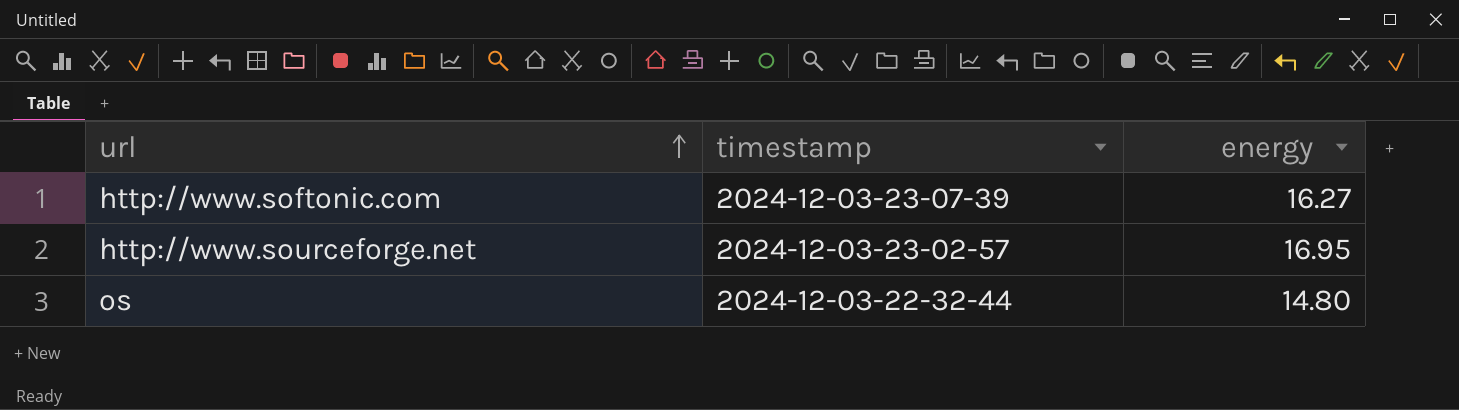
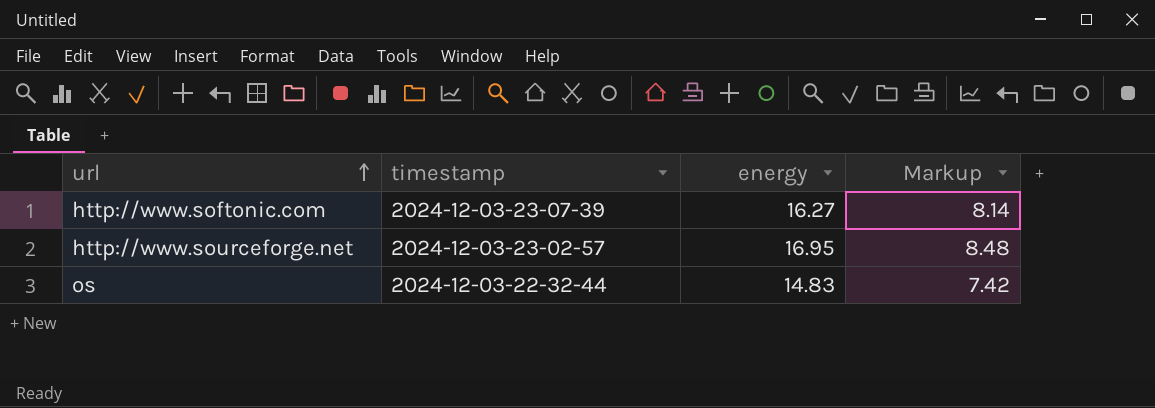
column Markup | formula: none -> [energy] * 0.5
os | energy: 14.80 -> 14.83

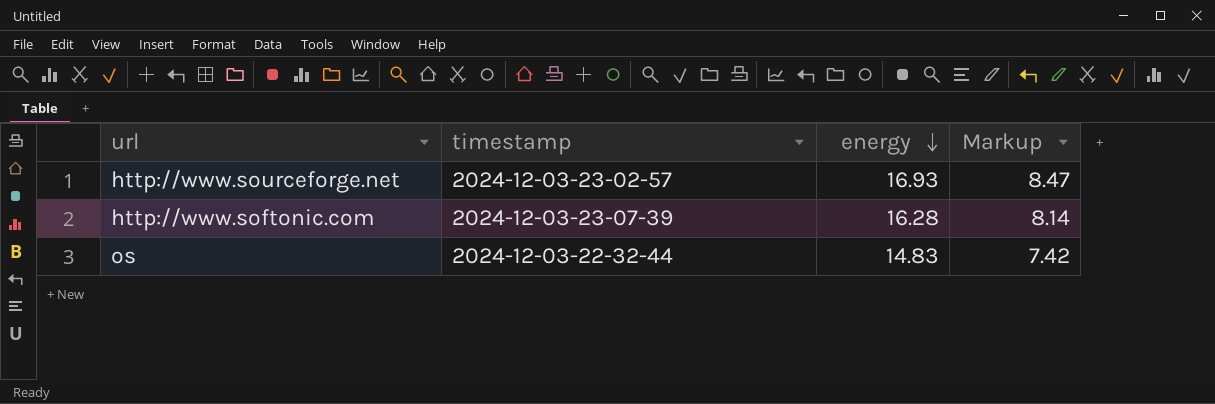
row order: url ascending -> energy descending
http://www.sourceforge.net | energy: 16.95 -> 16.93
http://www.sourceforge.net | Markup: 8.48 -> 8.47
http://www.softonic.com | energy: 16.27 -> 16.28

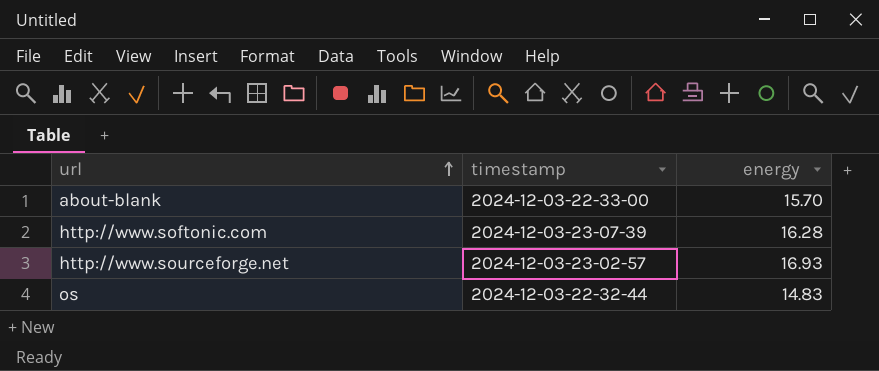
row order: energy descending -> url ascending
column Markup | formula: [energy] * 0.5 -> none
row about-blank: none -> 2024-12-03-22-33-00 | 15.70

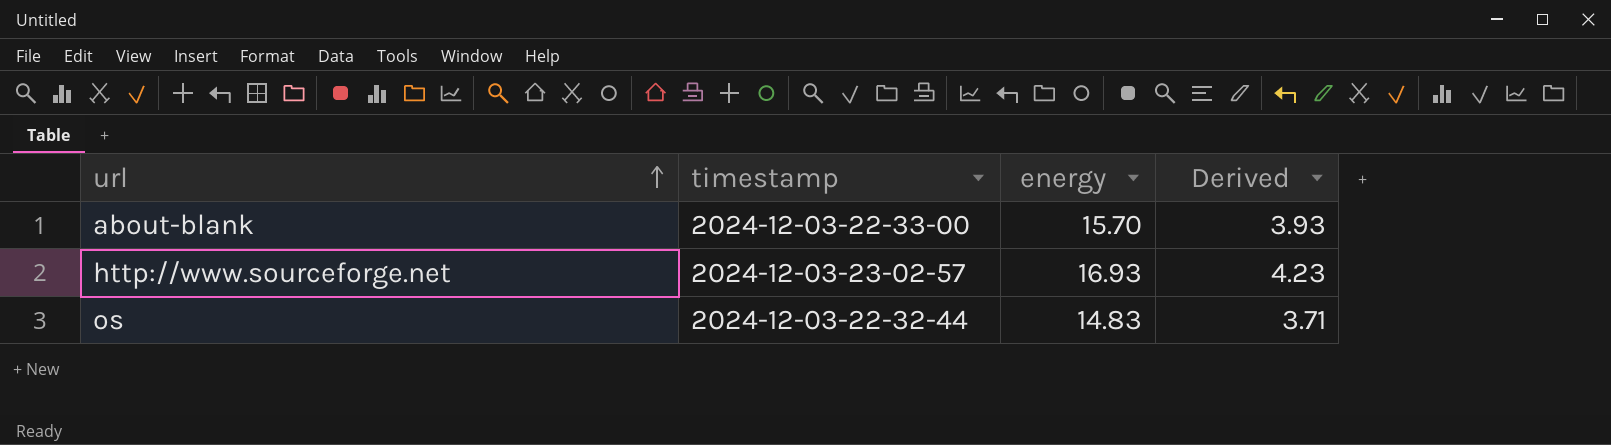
column Derived | formula: none -> [energy] * 0.25
row http://www.softonic.com: 2024-12-03-23-07-39 | 16.28 -> none

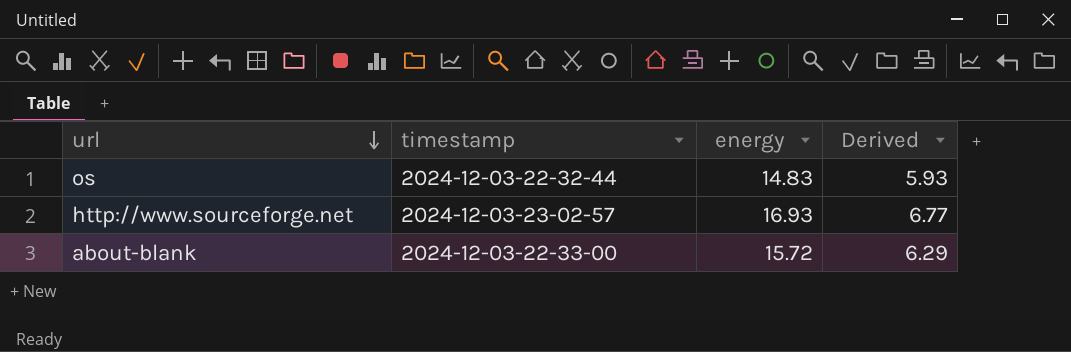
row order: url ascending -> url descending
column Derived | formula: [energy] * 0.25 -> [energy] * 0.4
about-blank | energy: 15.70 -> 15.72

